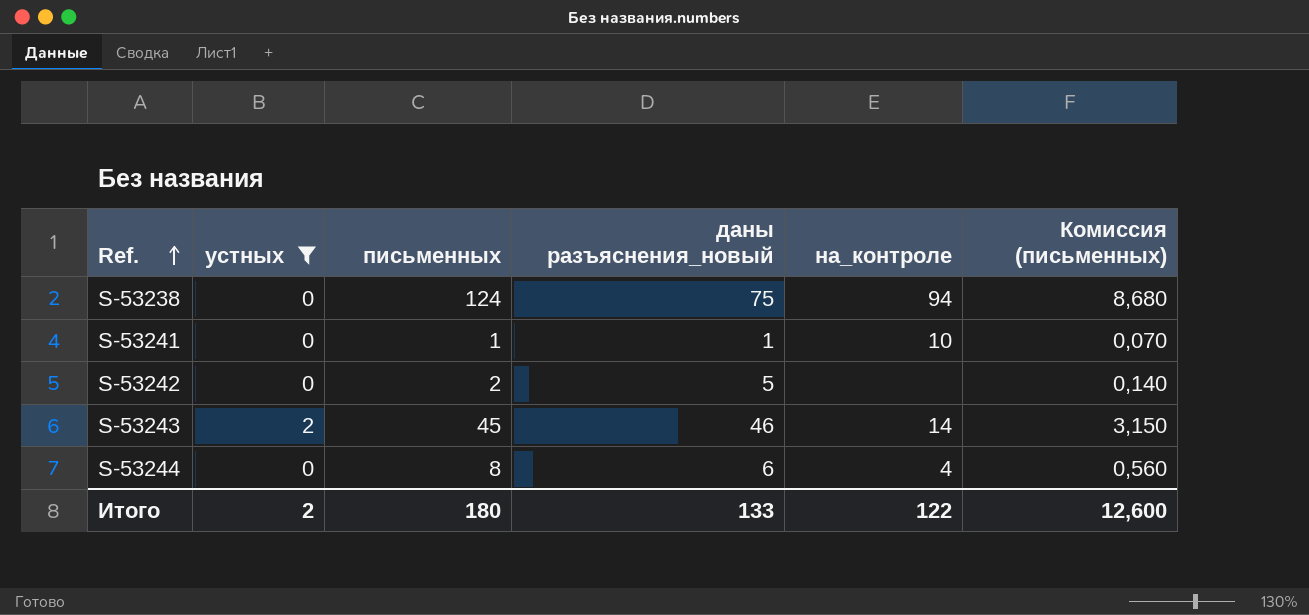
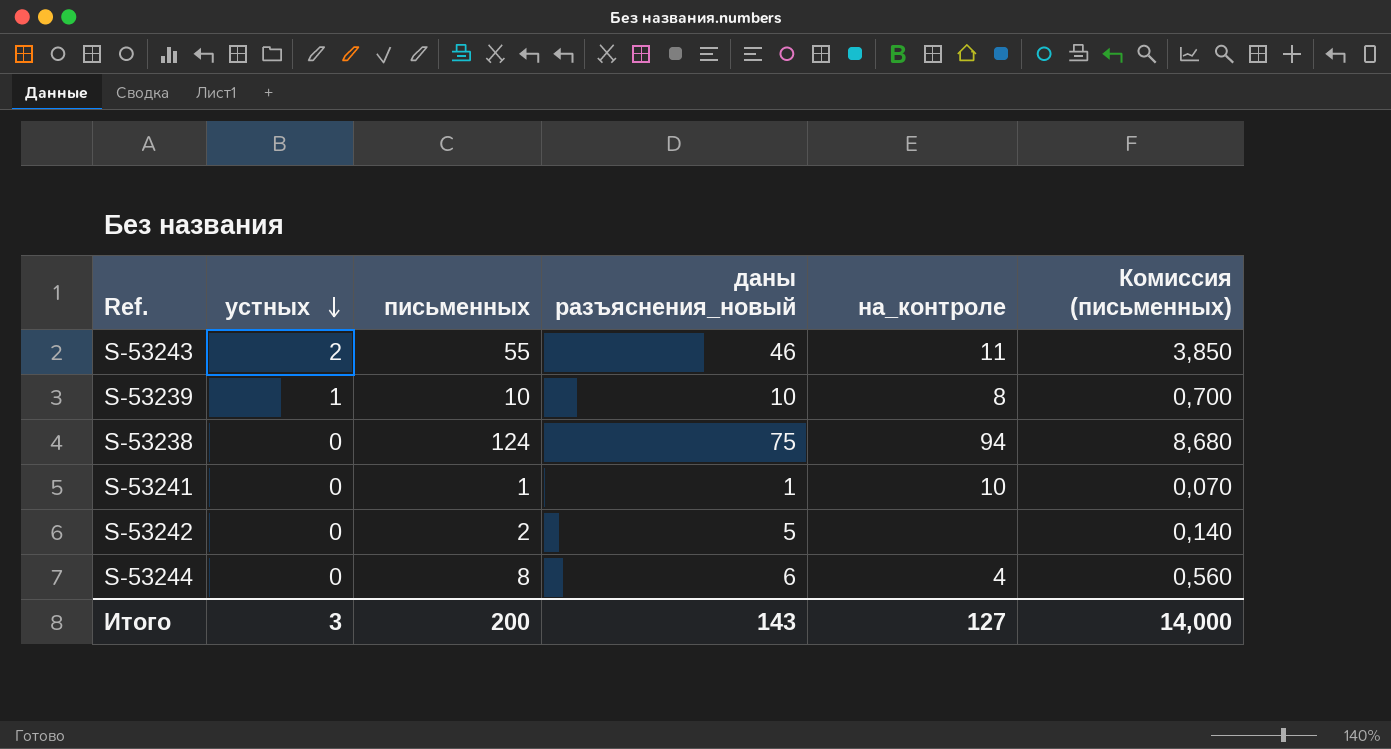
filter: устных != 1 -> none
row order: Ref. ascending -> устных descending
S-53243 | письменных: 45 -> 55
S-53243 | на_контроле: 14 -> 11
S-53243 | Комиссия (письменных): 3,150 -> 3,850
Итого | устных: 2 -> 3
Итого | письменных: 180 -> 200
Итого | даны разъяснения_новый: 133 -> 143
Итого | на_контроле: 122 -> 127
Итого | Комиссия (письменных): 12,600 -> 14,000

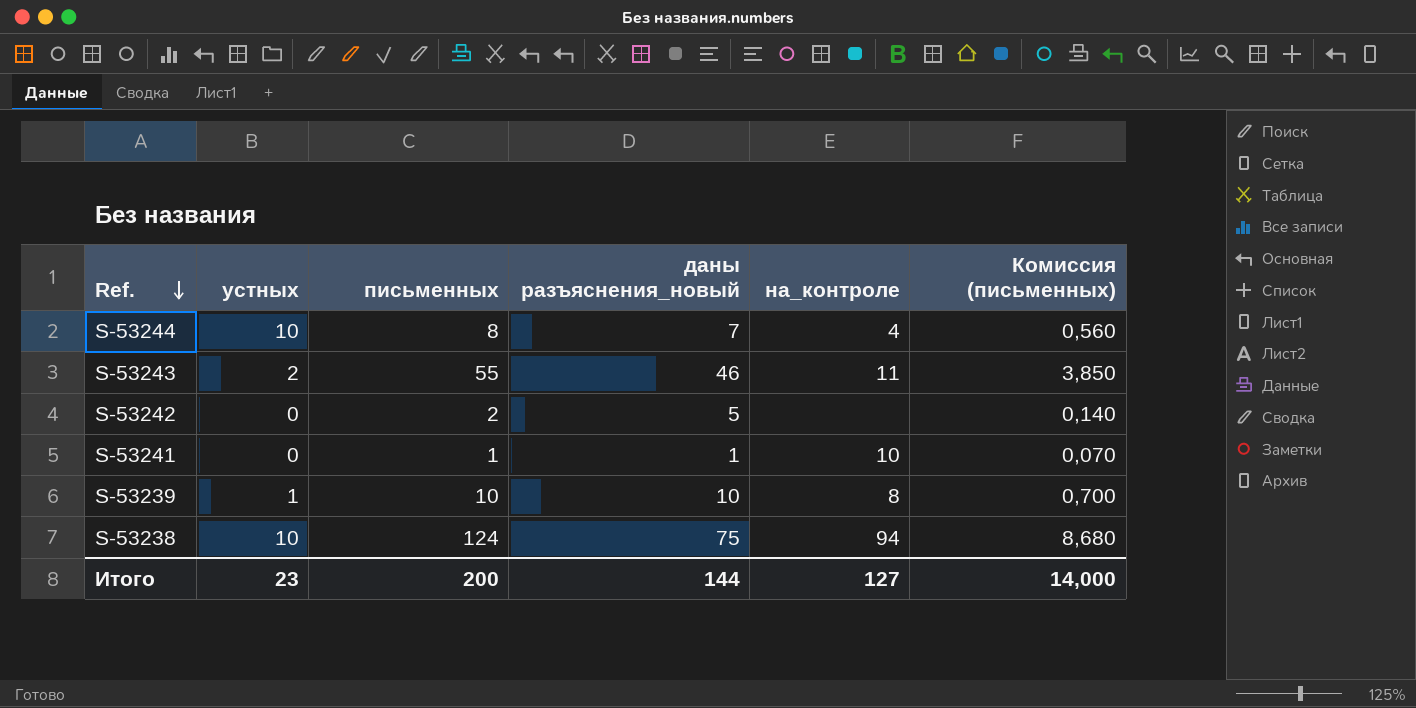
row order: устных descending -> Ref. descending
S-53244 | устных: 0 -> 10
S-53244 | даны разъяснения_новый: 6 -> 7
S-53238 | устных: 0 -> 10
Итого | устных: 3 -> 23
Итого | даны разъяснения_новый: 143 -> 144

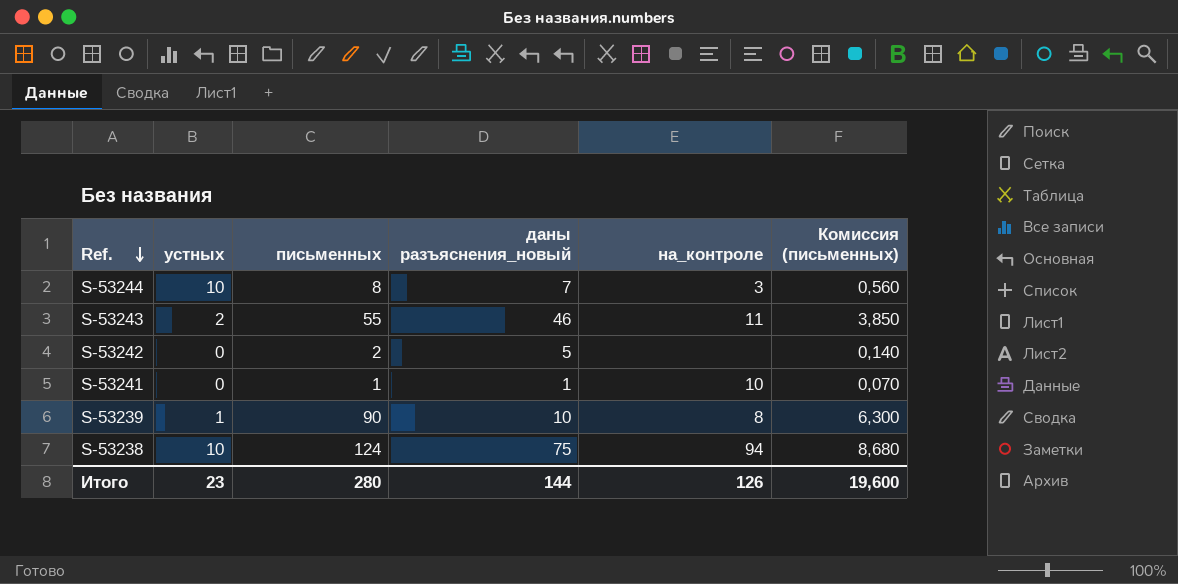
S-53244 | на_контроле: 4 -> 3
S-53239 | письменных: 10 -> 90
S-53239 | Комиссия (письменных): 0,700 -> 6,300
Итого | письменных: 200 -> 280
Итого | на_контроле: 127 -> 126
Итого | Комиссия (письменных): 14,000 -> 19,600

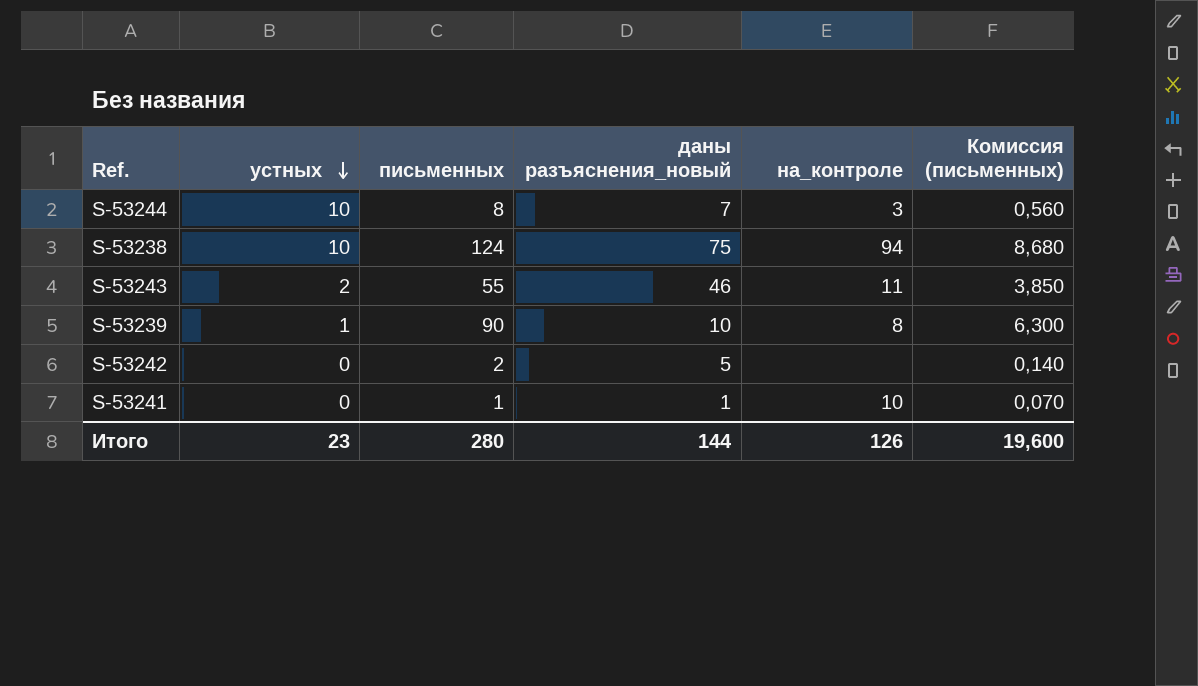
row order: Ref. descending -> устных descending

